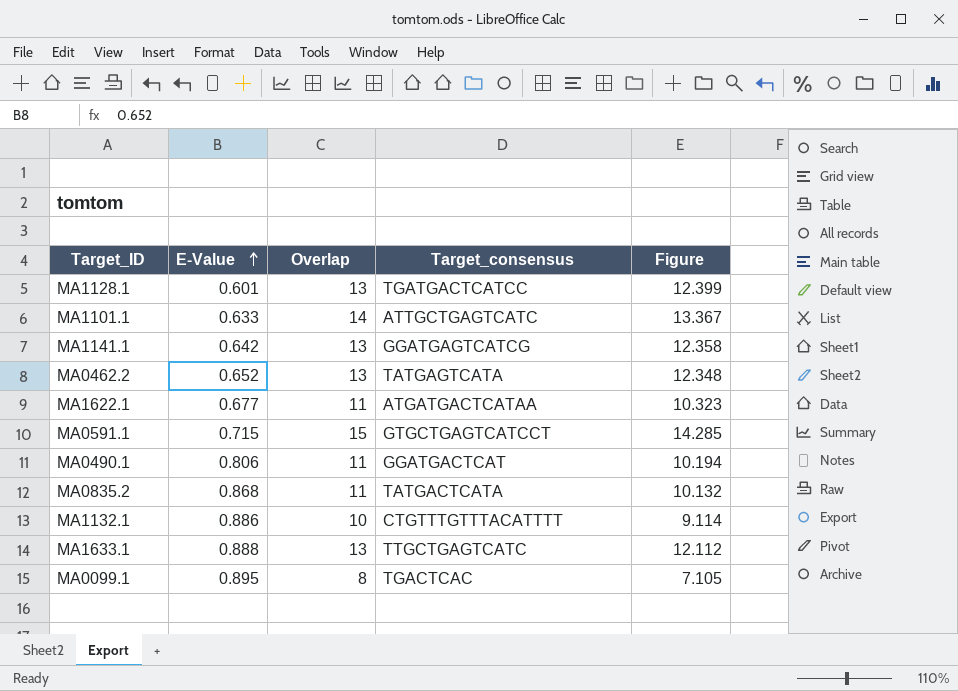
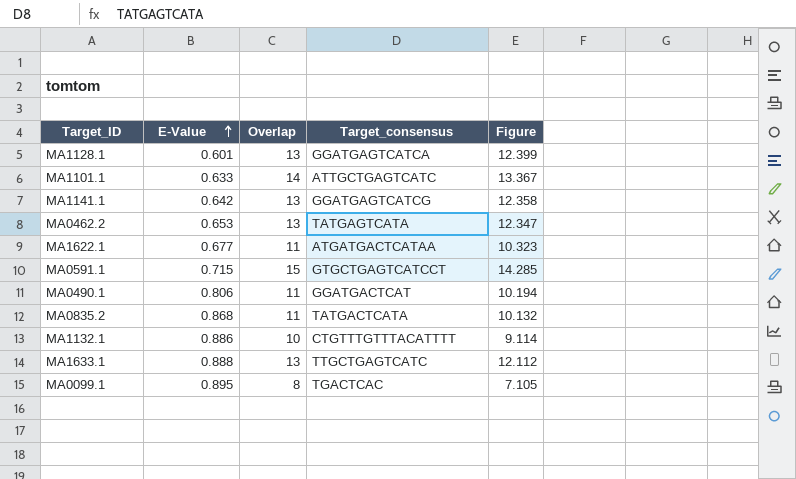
MA1128.1 | Target_consensus: TGATGACTCATCC -> GGATGAGTCATCA
MA0462.2 | E-Value: 0.652 -> 0.653
MA0462.2 | Figure: 12.348 -> 12.347

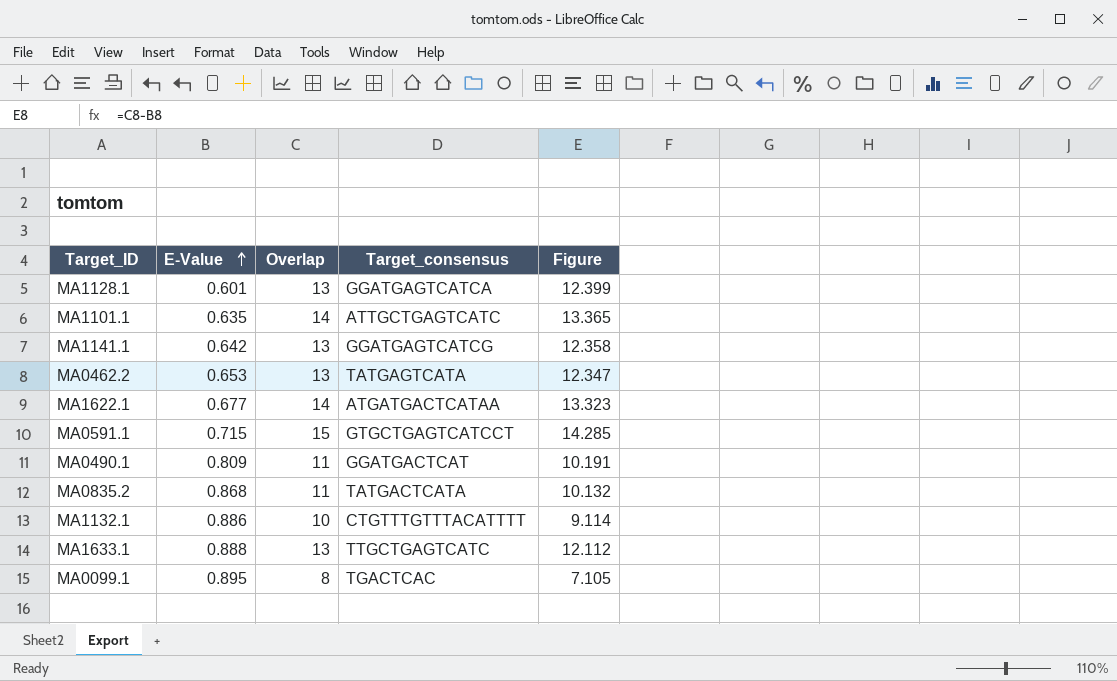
MA1101.1 | E-Value: 0.633 -> 0.635
MA1101.1 | Figure: 13.367 -> 13.365
MA1622.1 | Overlap: 11 -> 14
MA1622.1 | Figure: 10.323 -> 13.323
MA0490.1 | E-Value: 0.806 -> 0.809
MA0490.1 | Figure: 10.194 -> 10.191

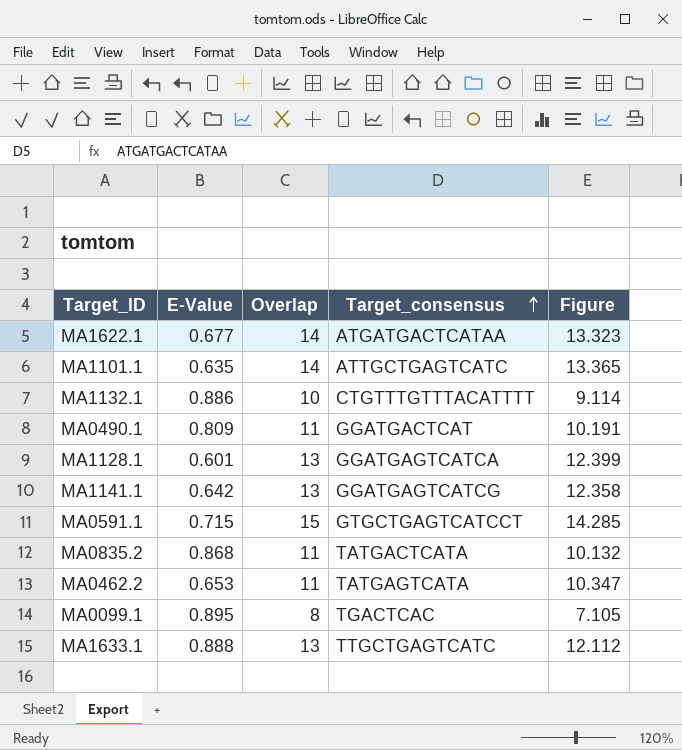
row order: E-Value ascending -> Target_consensus ascending
MA0462.2 | Overlap: 13 -> 11
MA0462.2 | Figure: 12.347 -> 10.347

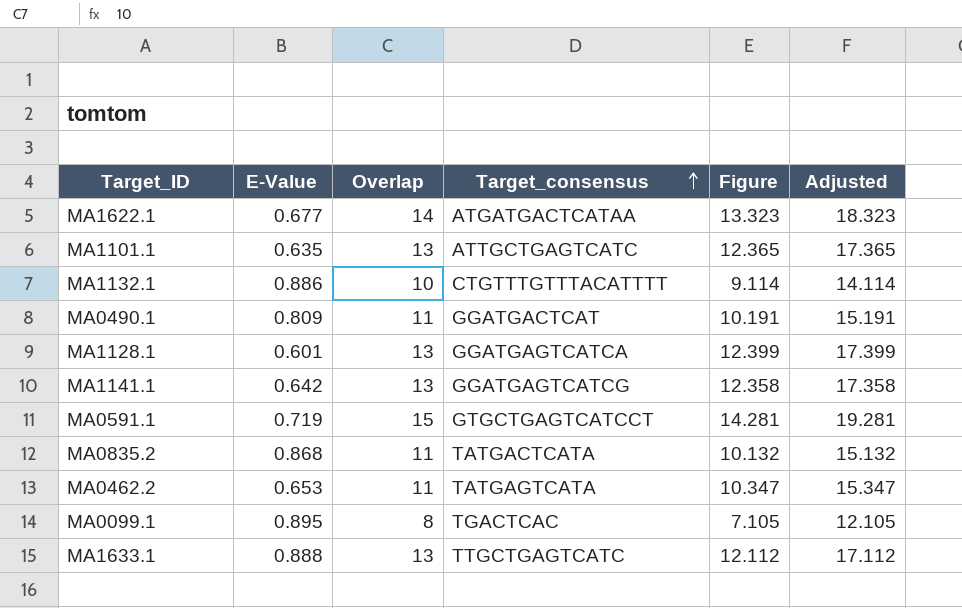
column Adjusted | formula: none -> [Figure] + 5
MA1101.1 | Overlap: 14 -> 13
MA1101.1 | Figure: 13.365 -> 12.365
MA0591.1 | E-Value: 0.715 -> 0.719
MA0591.1 | Figure: 14.285 -> 14.281

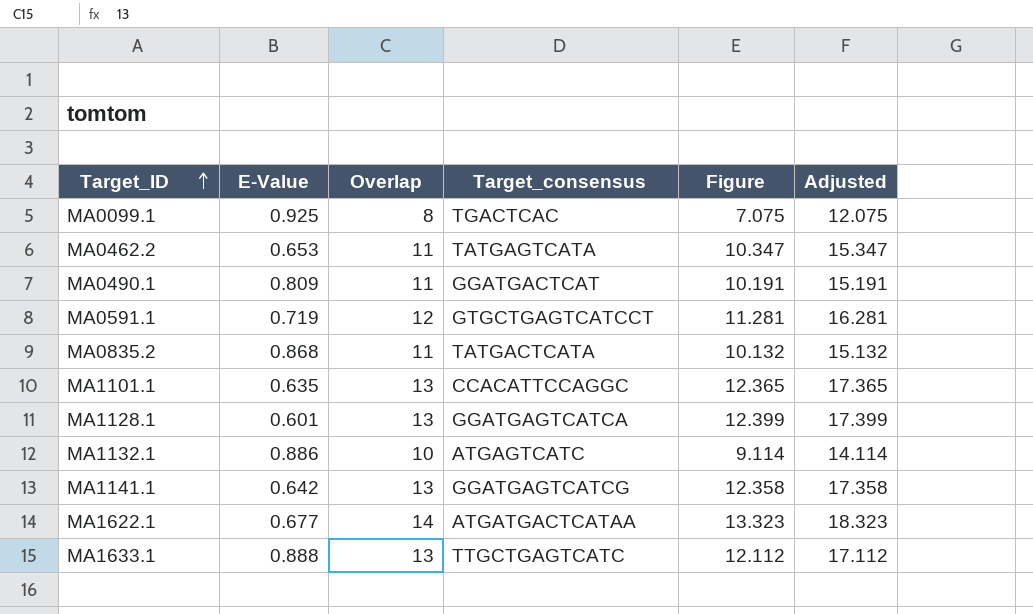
row order: Target_consensus ascending -> Target_ID ascending
MA0099.1 | E-Value: 0.895 -> 0.925
MA0099.1 | Figure: 7.105 -> 7.075
MA0099.1 | Adjusted: 12.105 -> 12.075
MA0591.1 | Overlap: 15 -> 12
MA0591.1 | Figure: 14.281 -> 11.281
MA0591.1 | Adjusted: 19.281 -> 16.281
MA1101.1 | Target_consensus: ATTGCTGAGTCATC -> CCACATTCCAGGC
MA1132.1 | Target_consensus: CTGTTTGTTTACATTTT -> ATGAGTCATC

